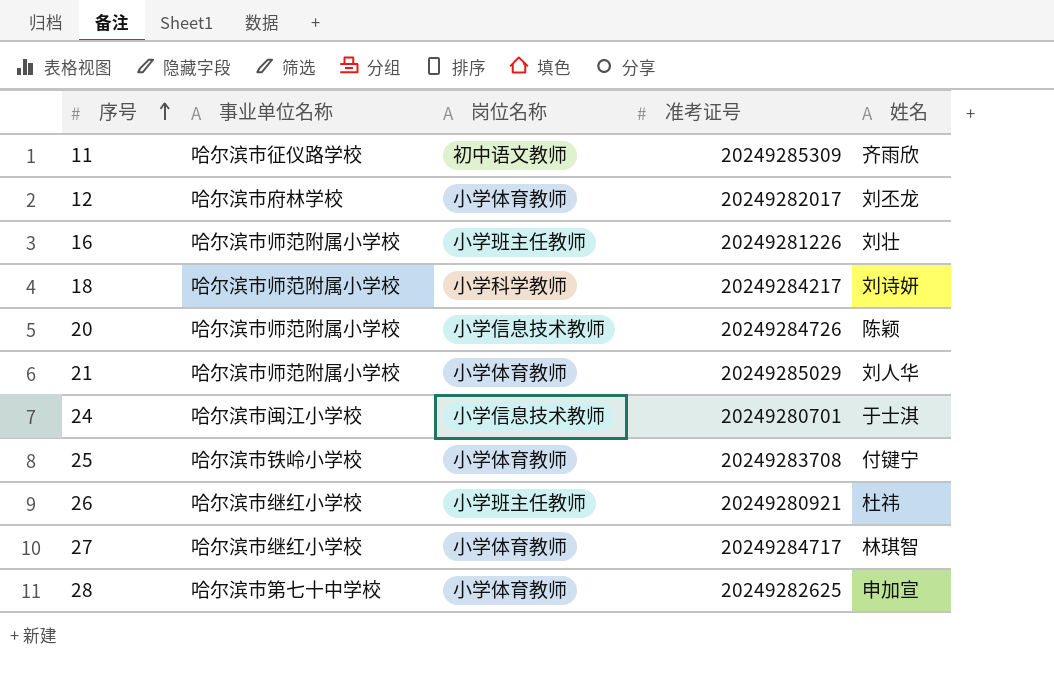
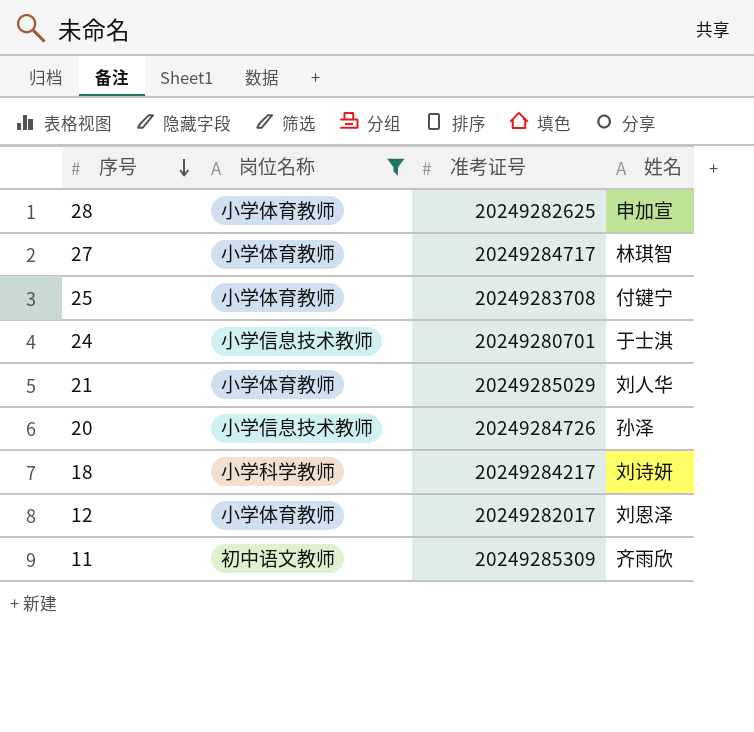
filter: none -> 岗位名称 != 小学班主任教师
row order: 序号 ascending -> 序号 descending
column 事业单位名称 | position: 2 -> none
20 | 姓名: 陈颖 -> 孙泽
12 | 姓名: 刘丕龙 -> 刘恩泽

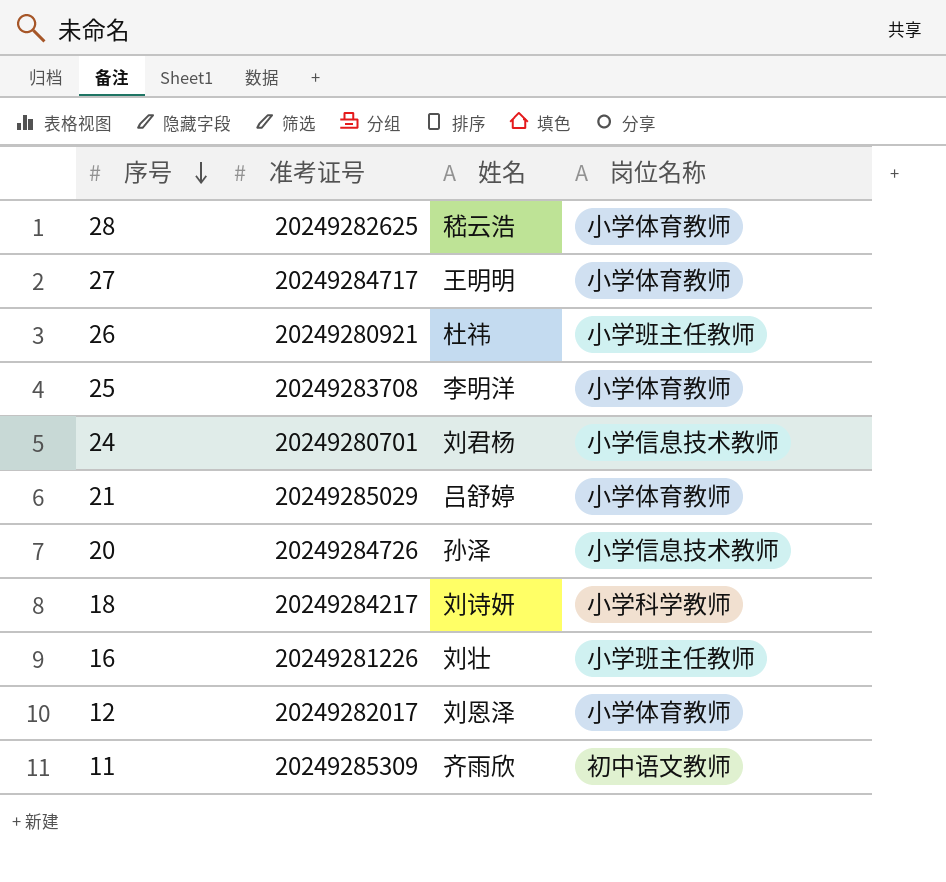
filter: 岗位名称 != 小学班主任教师 -> none
column 岗位名称 | position: 2 -> 4
28 | 姓名: 申加宣 -> 嵇云浩
27 | 姓名: 林琪智 -> 王明明
25 | 姓名: 付键宁 -> 李明洋
24 | 姓名: 于士淇 -> 刘君杨
21 | 姓名: 刘人华 -> 吕舒婷

